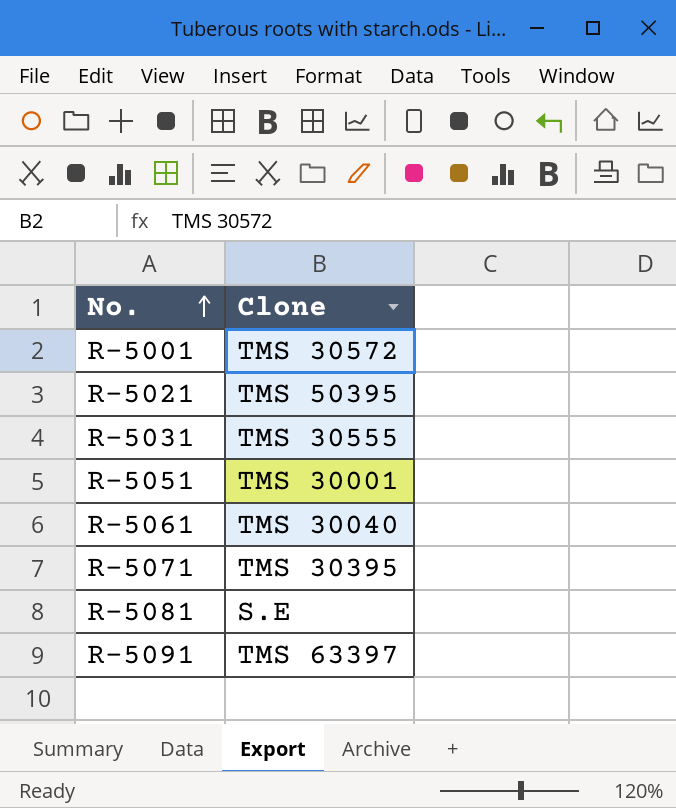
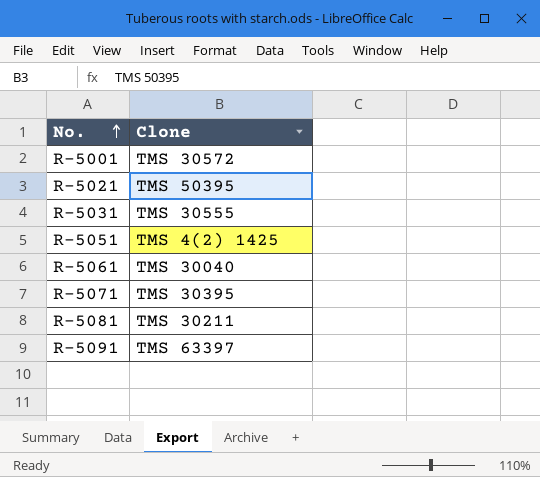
R-5051 | Clone: TMS 30001 -> TMS 4(2) 1425
R-5081 | Clone: S.E -> TMS 30211

